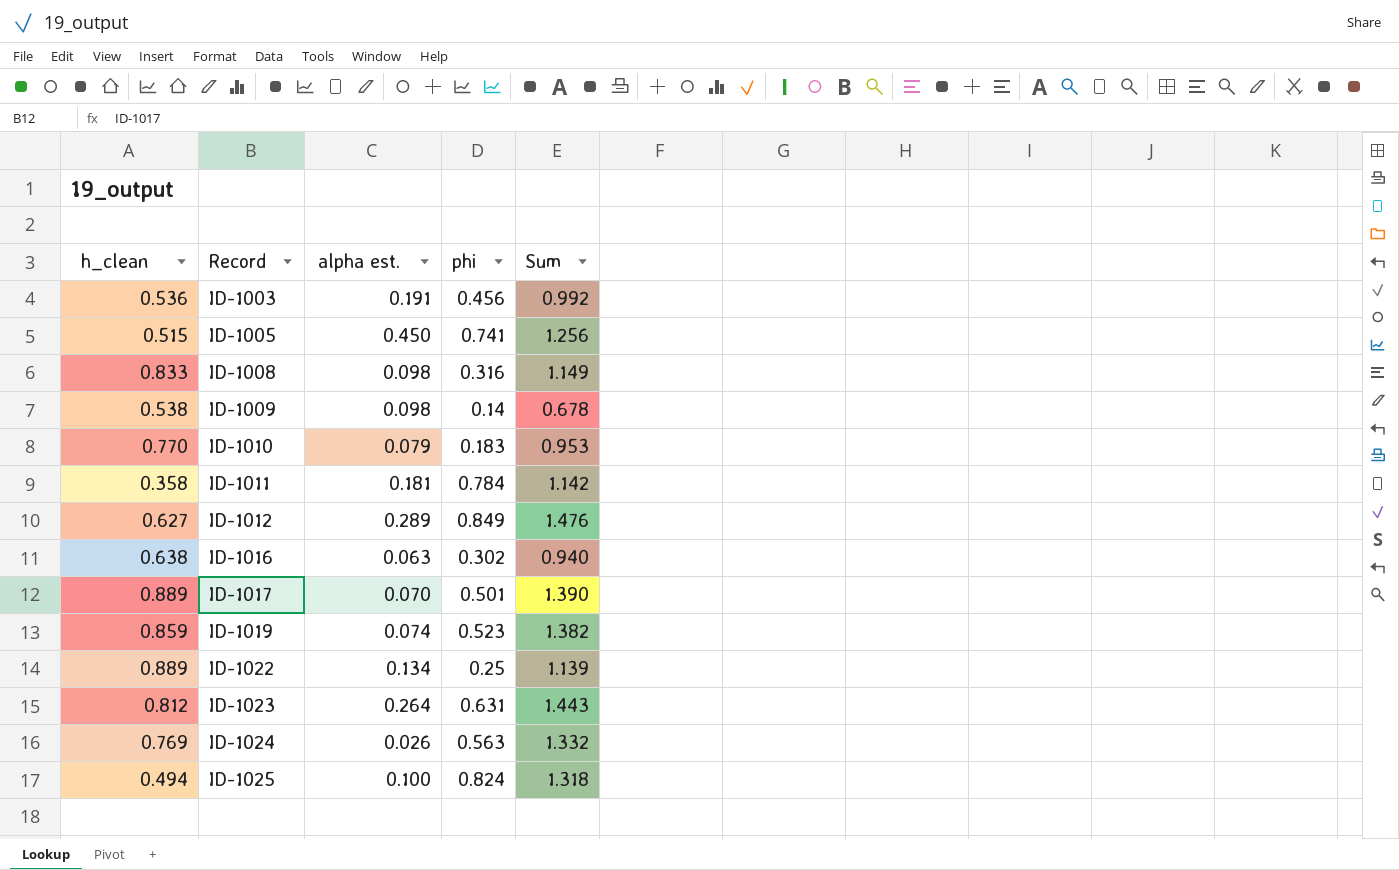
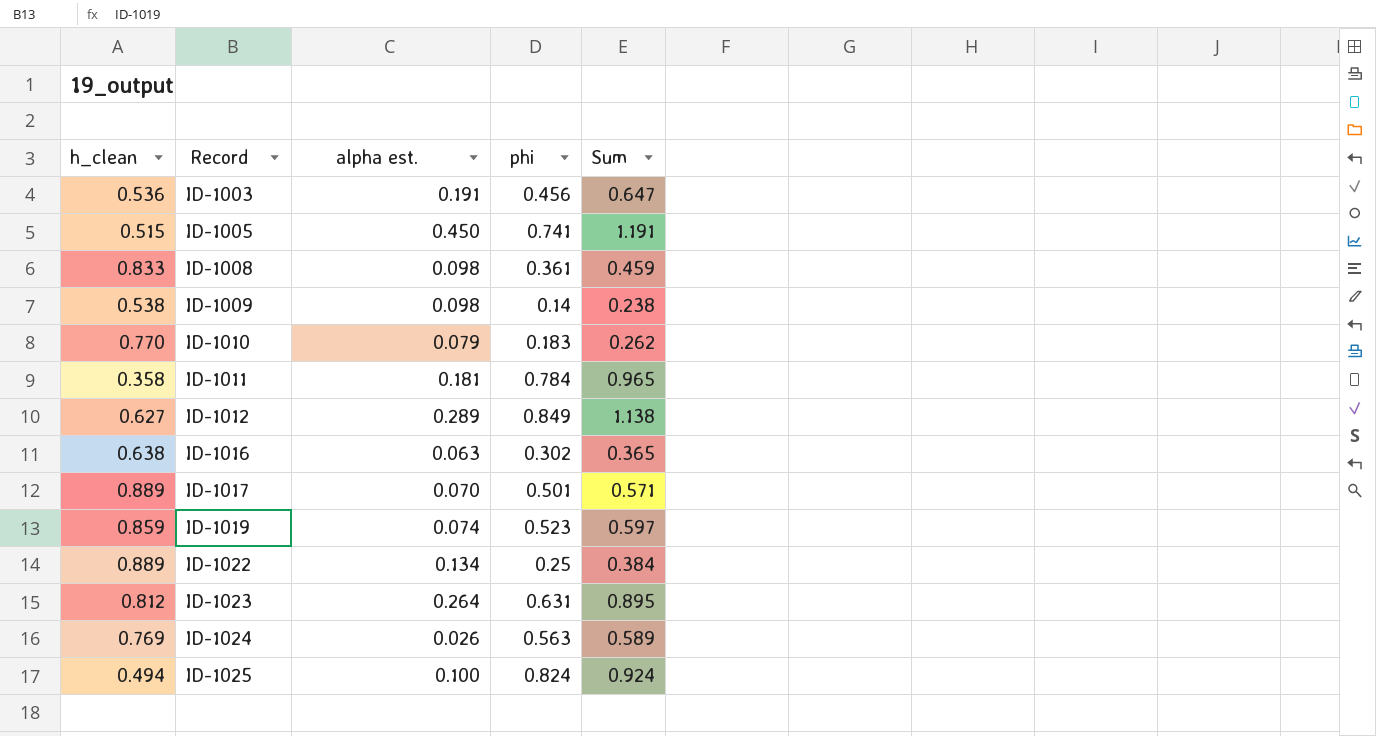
column Sum | formula: [h_clean] + [phi] -> [alpha est.] + [phi]
ID-1008 | phi: 0.316 -> 0.361

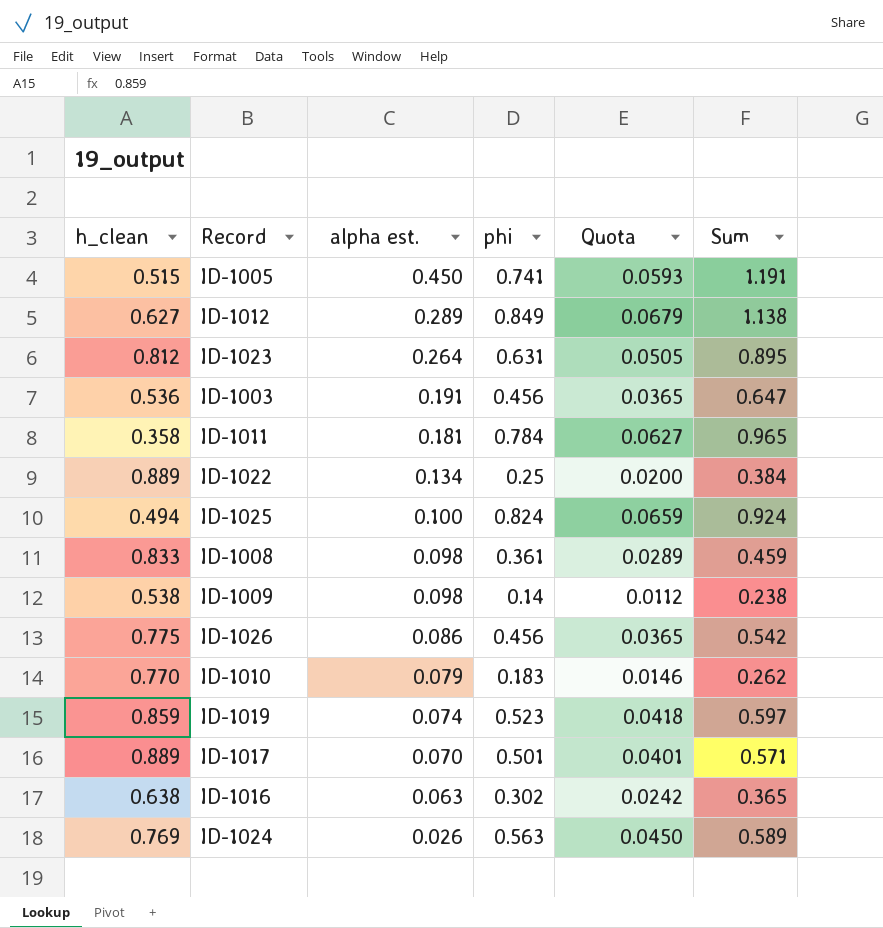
row order: Record ascending -> alpha est. descending
column Quota | formula: none -> [phi] * 0.08
row ID-1026: none -> 0.775 | 0.086 | 0.456 | 0.0365 | 0.542

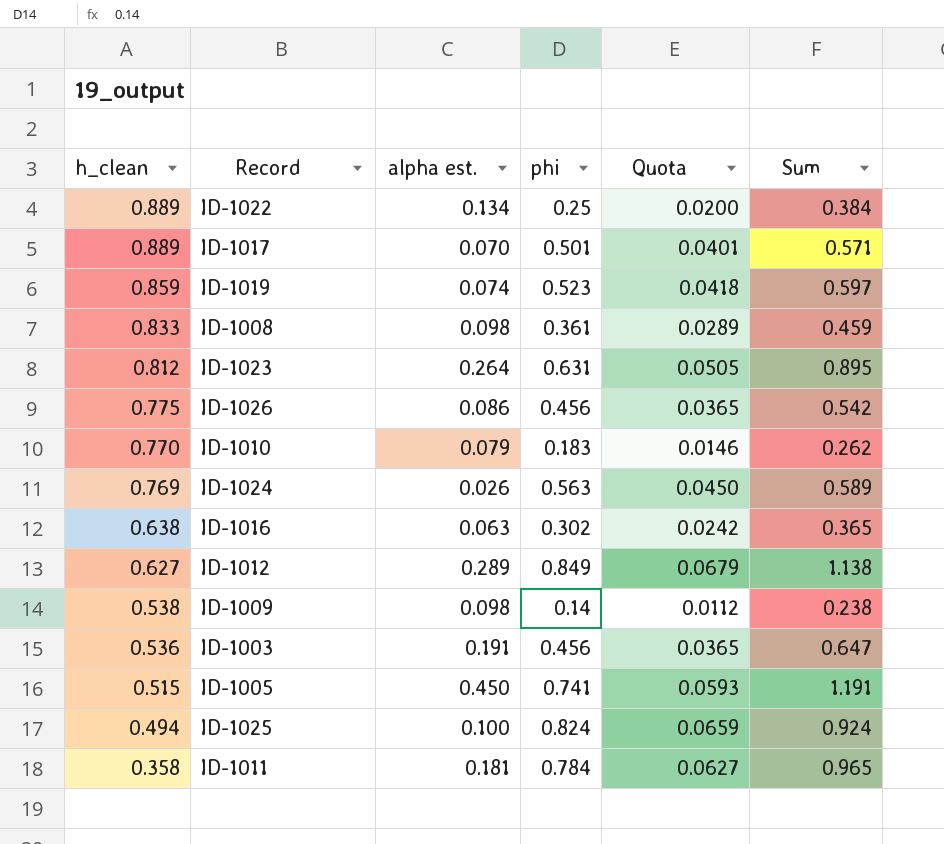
row order: alpha est. descending -> h_clean descending

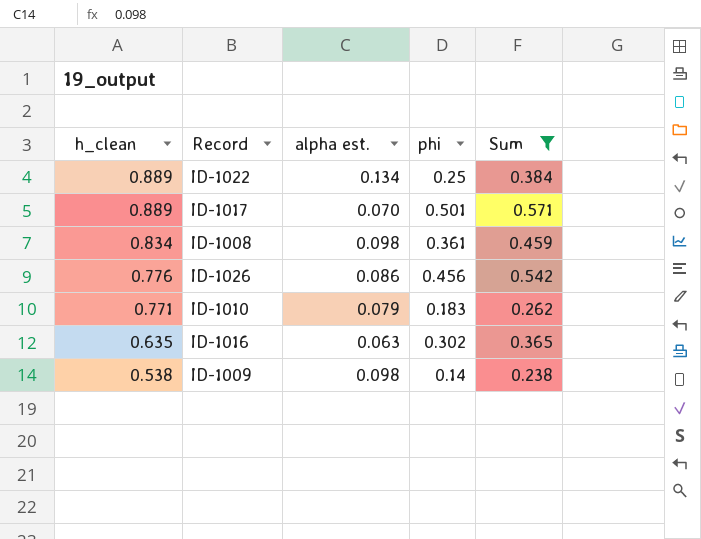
filter: none -> Sum <= 0.571
column Quota | formula: [phi] * 0.08 -> none
ID-1008 | h_clean: 0.833 -> 0.834
ID-1026 | h_clean: 0.775 -> 0.776
ID-1010 | h_clean: 0.770 -> 0.771
ID-1016 | h_clean: 0.638 -> 0.635

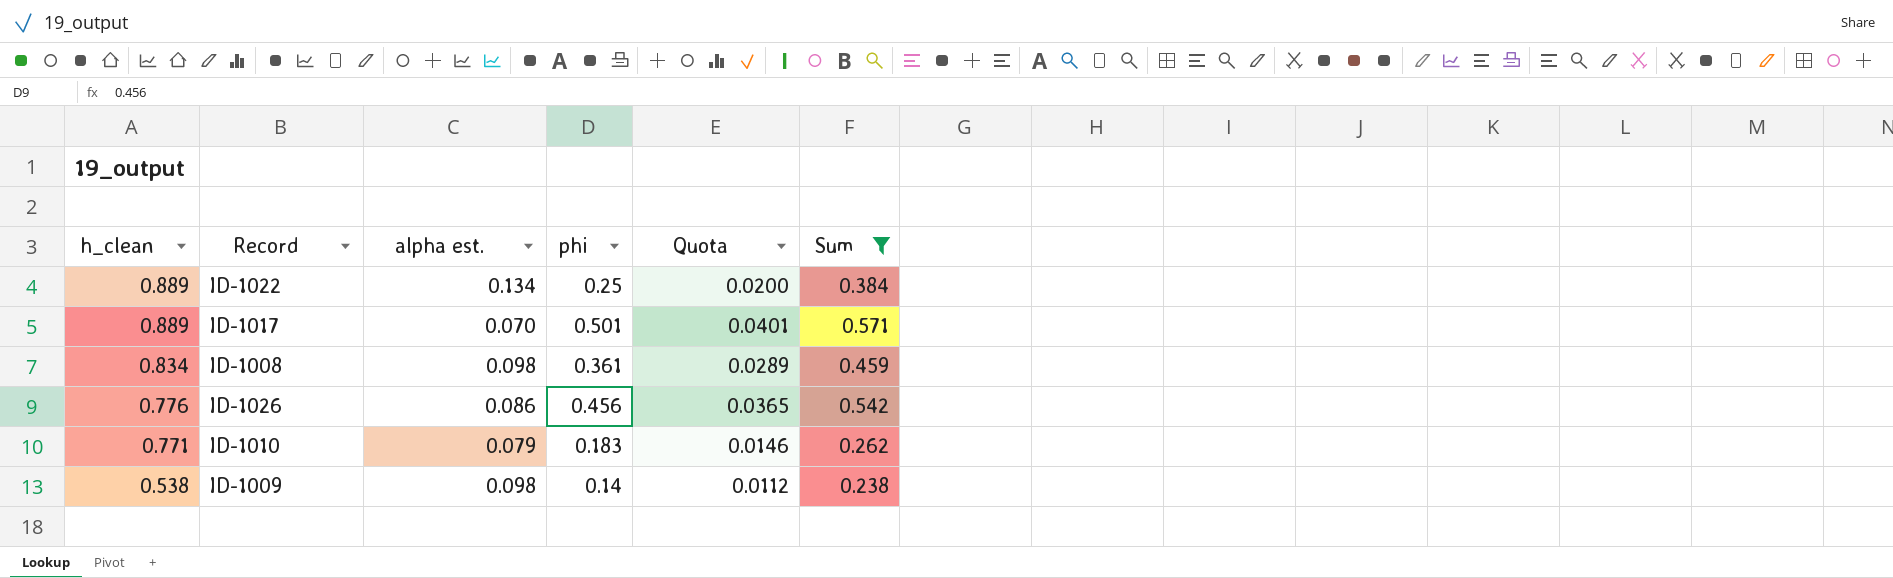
column Quota | formula: none -> [phi] * 0.08
row ID-1016: 0.635 | 0.063 | 0.302 | 0.365 -> none

